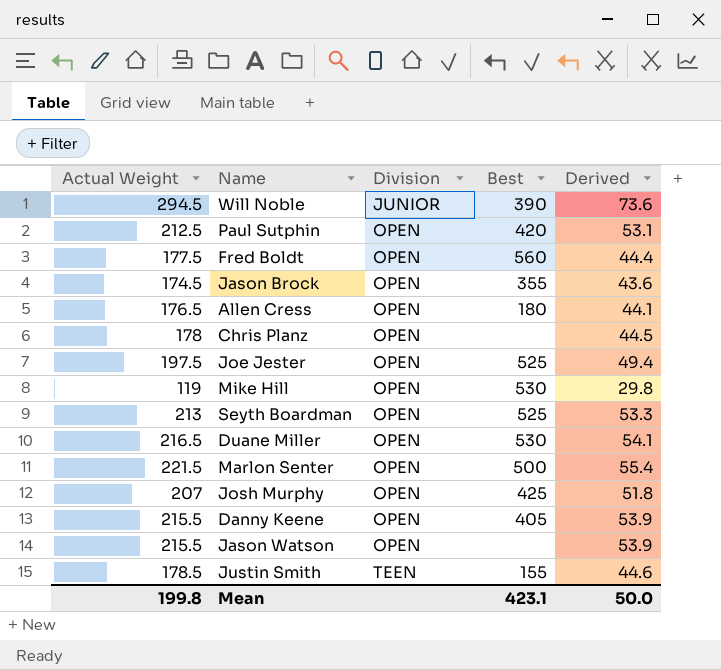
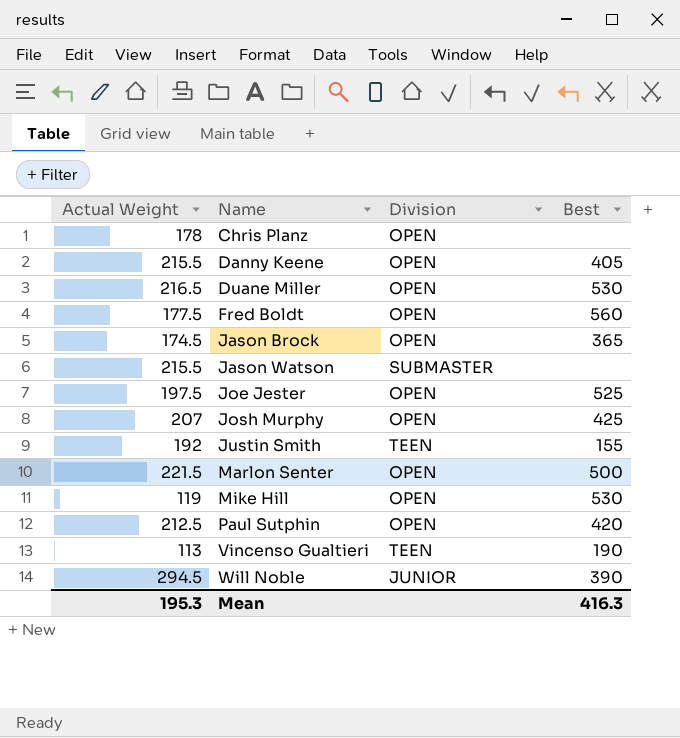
row order: Division ascending -> Name ascending
column Derived | formula: [Actual Weight] * 0.25 -> none
row Allen Cress: 176.5 | OPEN | 180 | 44.1 -> none
row Seyth Boardman: 213 | OPEN | 525 | 53.3 -> none
Jason Brock | Best: 355 -> 365
Jason Watson | Division: OPEN -> SUBMASTER
Justin Smith | Actual Weight: 178.5 -> 192
row Vincenso Gualtieri: none -> 113 | TEEN | 190
Mean | Actual Weight: 199.8 -> 195.3
Mean | Best: 423.1 -> 416.3

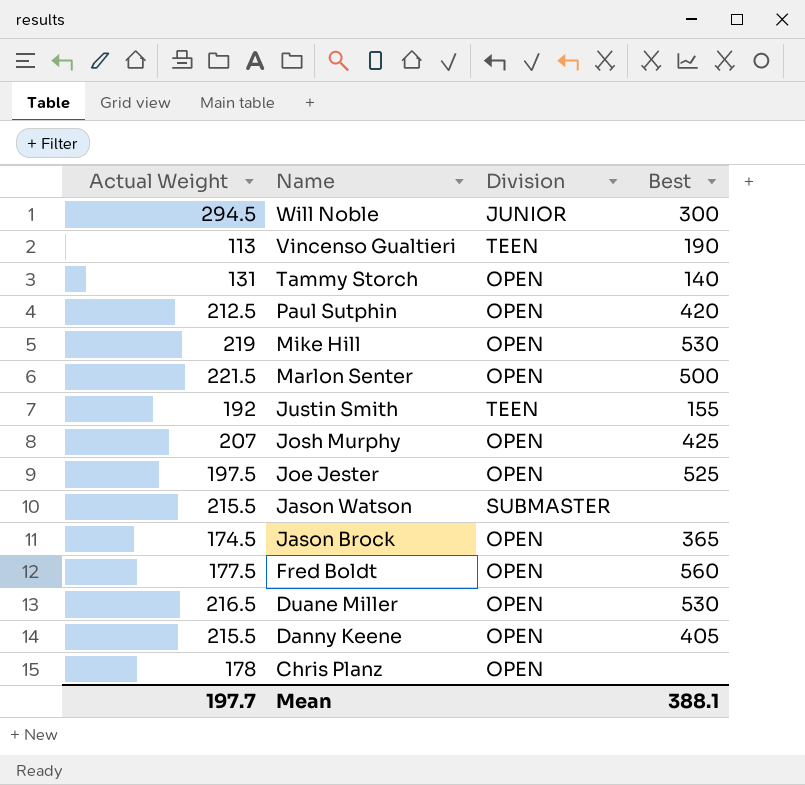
row order: Name ascending -> Name descending
Will Noble | Best: 390 -> 300
row Tammy Storch: none -> 131 | OPEN | 140
Mike Hill | Actual Weight: 119 -> 219
Mean | Actual Weight: 195.3 -> 197.7
Mean | Best: 416.3 -> 388.1

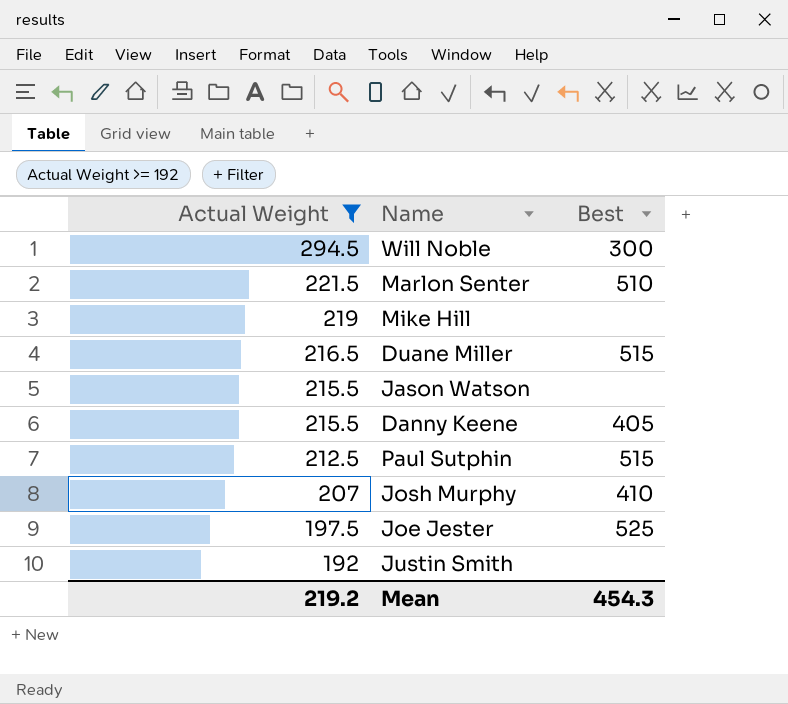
filter: none -> Actual Weight >= 192
row order: Name descending -> Actual Weight descending
column Division | position: 3 -> none
Marlon Senter | Best: 500 -> 510
Mike Hill | Best: 530 -> none
Duane Miller | Best: 530 -> 515
Paul Sutphin | Best: 420 -> 515
Josh Murphy | Best: 425 -> 410
Justin Smith | Best: 155 -> none
Mean | Actual Weight: 197.7 -> 219.2
Mean | Best: 388.1 -> 454.3

